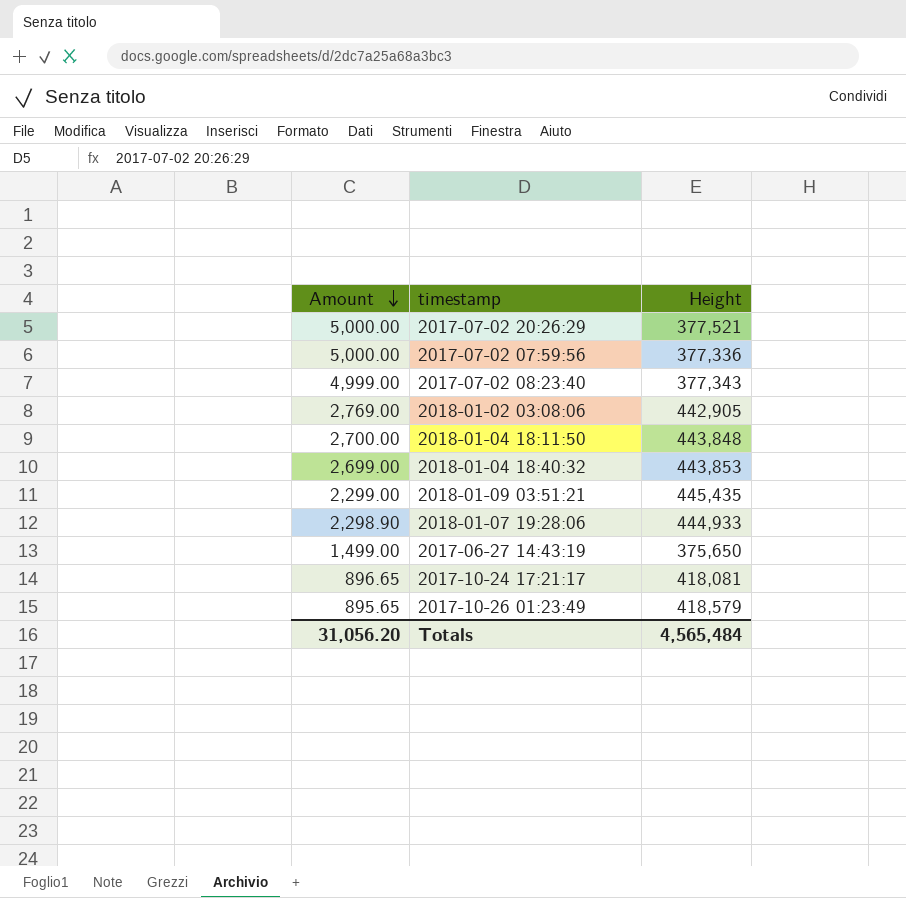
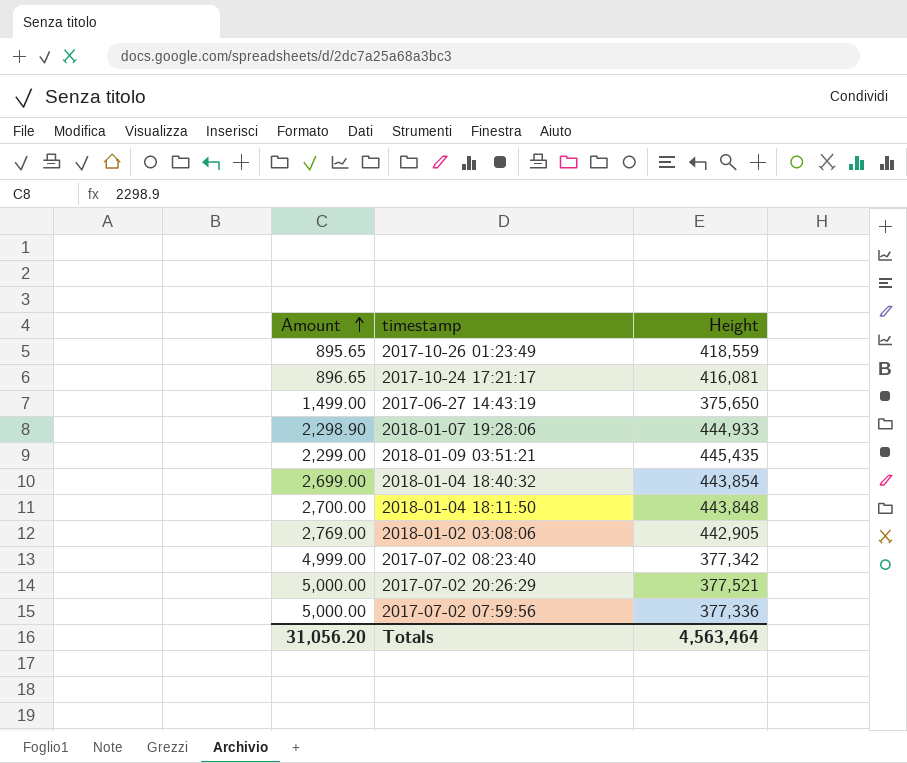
row order: Amount descending -> Amount ascending
2017-10-26 01:23:49 | Height: 418,579 -> 418,559
2017-10-24 17:21:17 | Height: 418,081 -> 416,081
2018-01-04 18:40:32 | Height: 443,853 -> 443,854
2017-07-02 08:23:40 | Height: 377,343 -> 377,342
Totals | Height: 4,565,484 -> 4,563,464

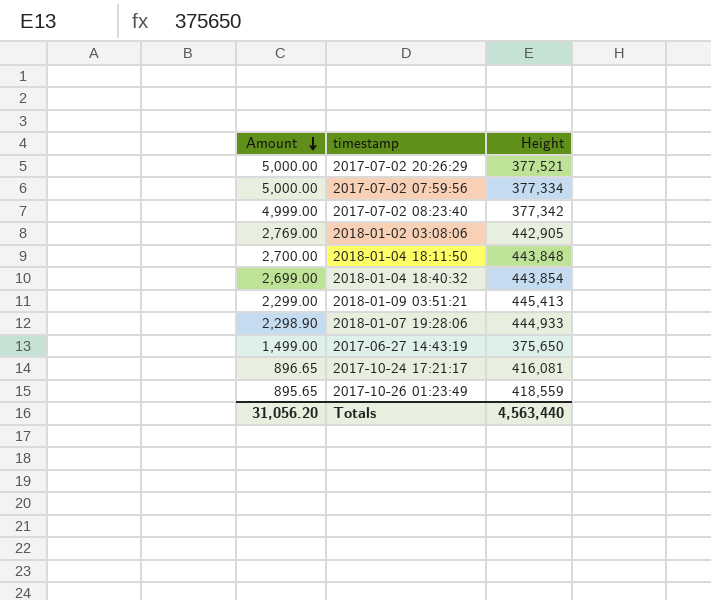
row order: Amount ascending -> Amount descending
2017-07-02 07:59:56 | Height: 377,336 -> 377,334
2018-01-09 03:51:21 | Height: 445,435 -> 445,413
Totals | Height: 4,563,464 -> 4,563,440

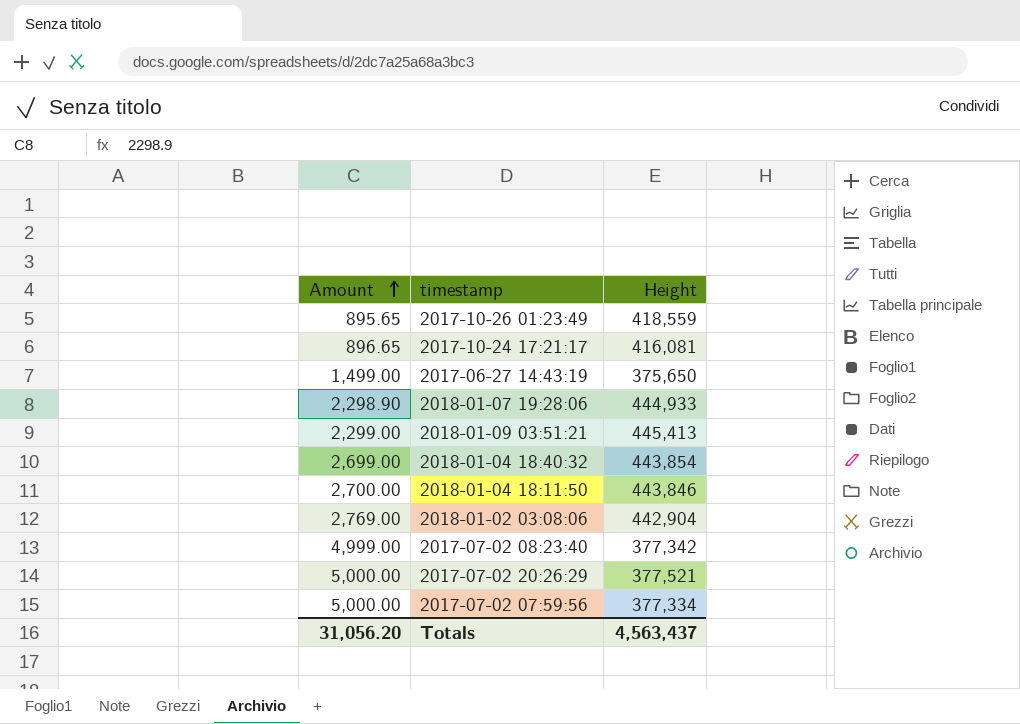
row order: Amount descending -> Amount ascending
2018-01-04 18:11:50 | Height: 443,848 -> 443,846
2018-01-02 03:08:06 | Height: 442,905 -> 442,904
Totals | Height: 4,563,440 -> 4,563,437

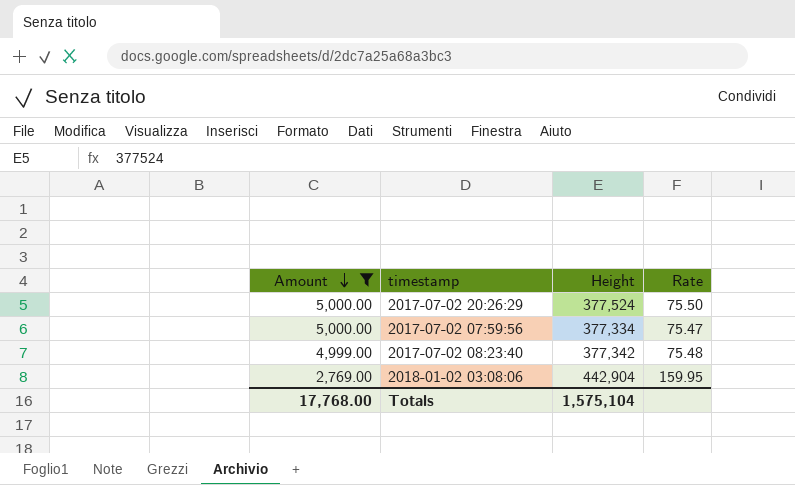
filter: none -> Amount >= 2,769.00
row order: Amount ascending -> Amount descending
column Rate | formula: none -> [Height] / [Amount]
2017-07-02 20:26:29 | Height: 377,521 -> 377,524
Totals | Amount: 31,056.20 -> 17,768.00
Totals | Height: 4,563,437 -> 1,575,104

